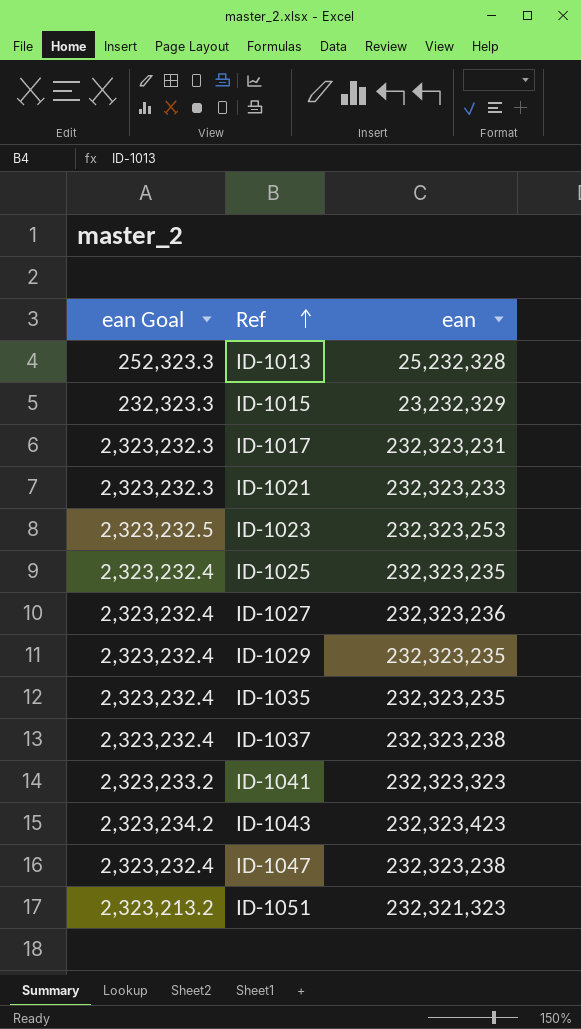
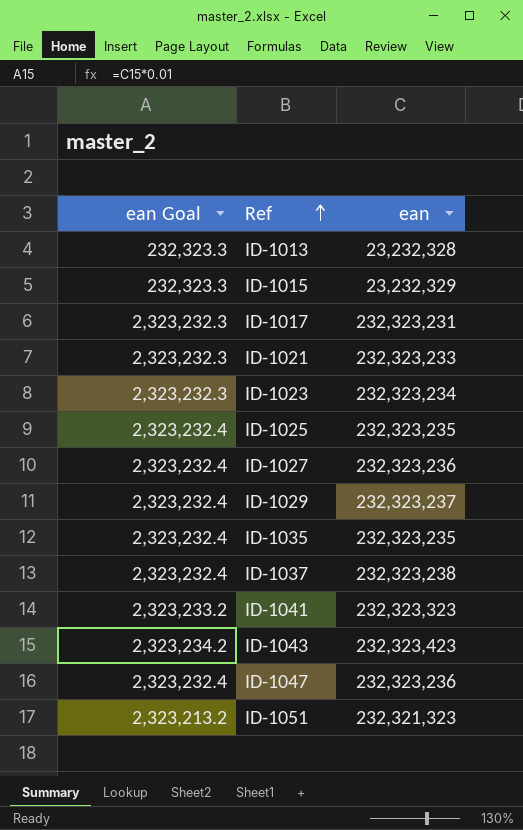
ID-1013 | ean Goal: 252,323.3 -> 232,323.3
ID-1013 | ean: 25,232,328 -> 23,232,328
ID-1023 | ean Goal: 2,323,232.5 -> 2,323,232.3
ID-1023 | ean: 232,323,253 -> 232,323,234
ID-1029 | ean: 232,323,235 -> 232,323,237
ID-1047 | ean: 232,323,238 -> 232,323,236

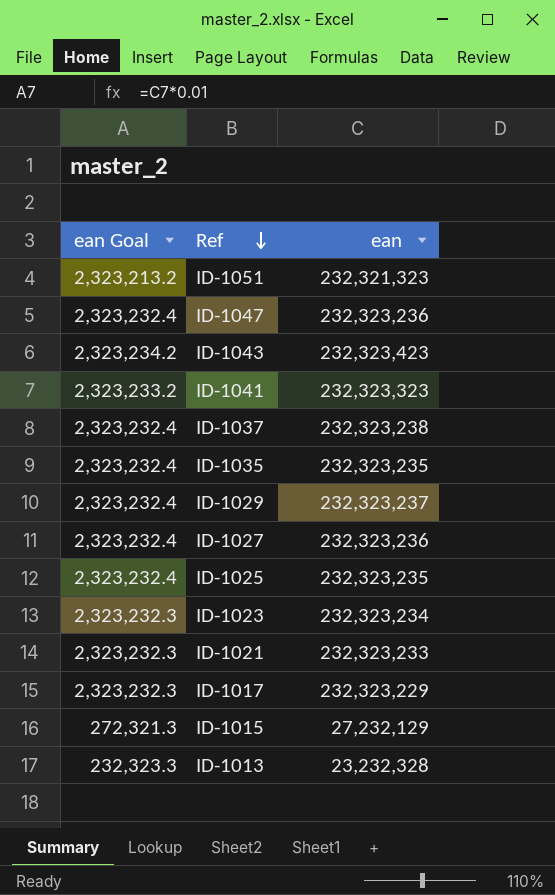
row order: Ref ascending -> Ref descending
ID-1017 | ean: 232,323,231 -> 232,323,229
ID-1015 | ean Goal: 232,323.3 -> 272,321.3
ID-1015 | ean: 23,232,329 -> 27,232,129

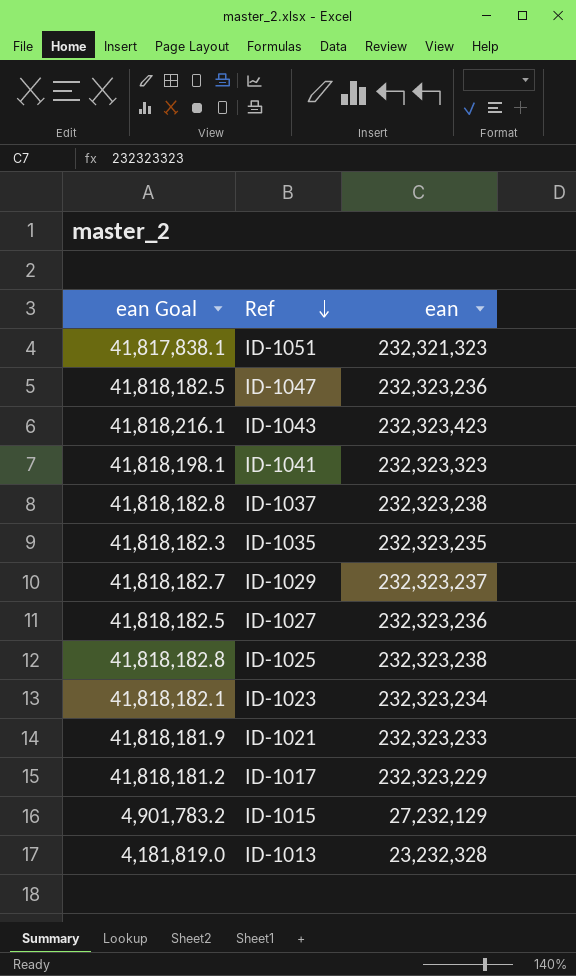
column ean Goal | formula: [ean] * 0.01 -> [ean] * 0.18
ID-1025 | ean: 232,323,235 -> 232,323,238

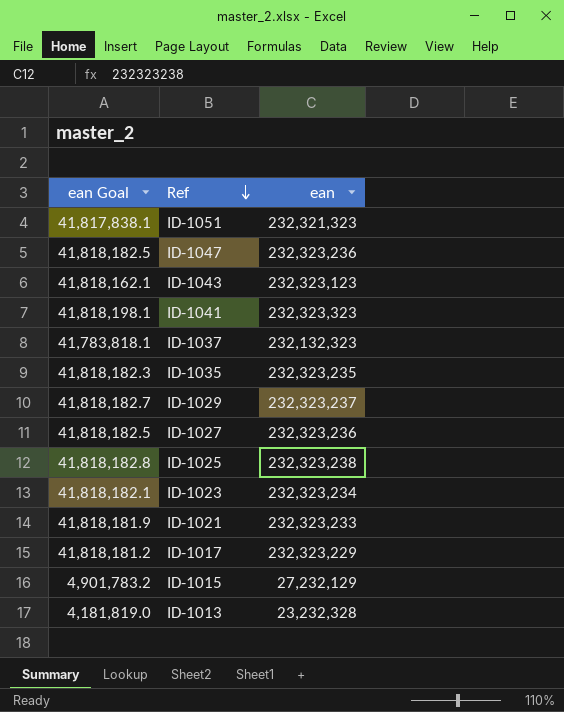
ID-1043 | ean Goal: 41,818,216.1 -> 41,818,162.1
ID-1043 | ean: 232,323,423 -> 232,323,123
ID-1037 | ean Goal: 41,818,182.8 -> 41,783,818.1
ID-1037 | ean: 232,323,238 -> 232,132,323

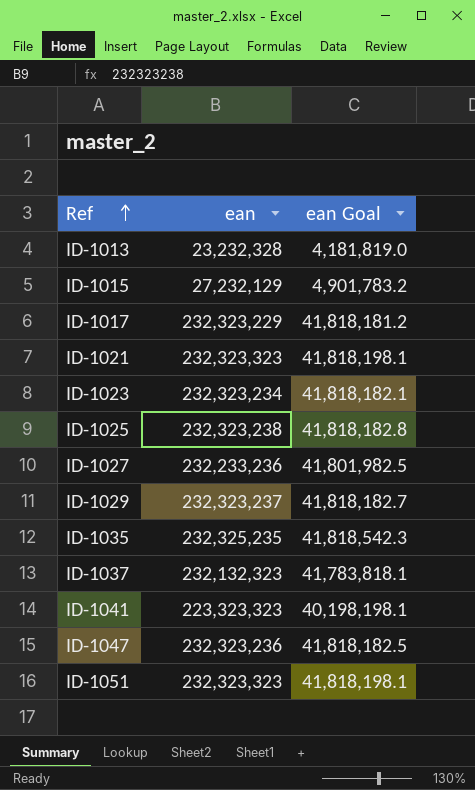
row order: Ref descending -> Ref ascending
column ean Goal | position: 1 -> 3
row ID-1043: 41,818,162.1 | 232,323,123 -> none
ID-1021 | ean: 232,323,233 -> 232,323,323
ID-1021 | ean Goal: 41,818,181.9 -> 41,818,198.1
ID-1027 | ean: 232,323,236 -> 232,233,236
ID-1027 | ean Goal: 41,818,182.5 -> 41,801,982.5
ID-1035 | ean: 232,323,235 -> 232,325,235
ID-1035 | ean Goal: 41,818,182.3 -> 41,818,542.3
ID-1041 | ean: 232,323,323 -> 223,323,323
ID-1041 | ean Goal: 41,818,198.1 -> 40,198,198.1
ID-1051 | ean: 232,321,323 -> 232,323,323
ID-1051 | ean Goal: 41,817,838.1 -> 41,818,198.1

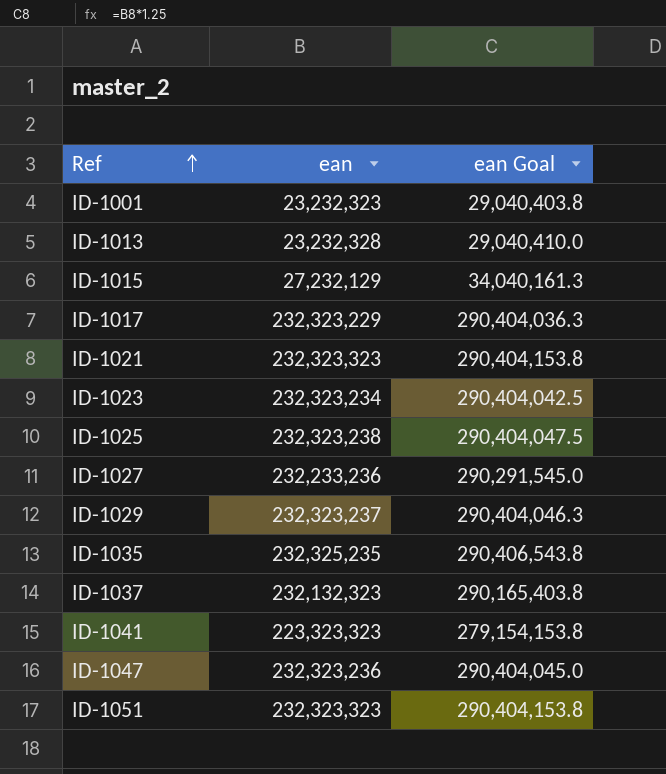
column ean Goal | formula: [ean] * 0.18 -> [ean] * 1.25
row ID-1001: none -> 23,232,323 | 29,040,403.8

